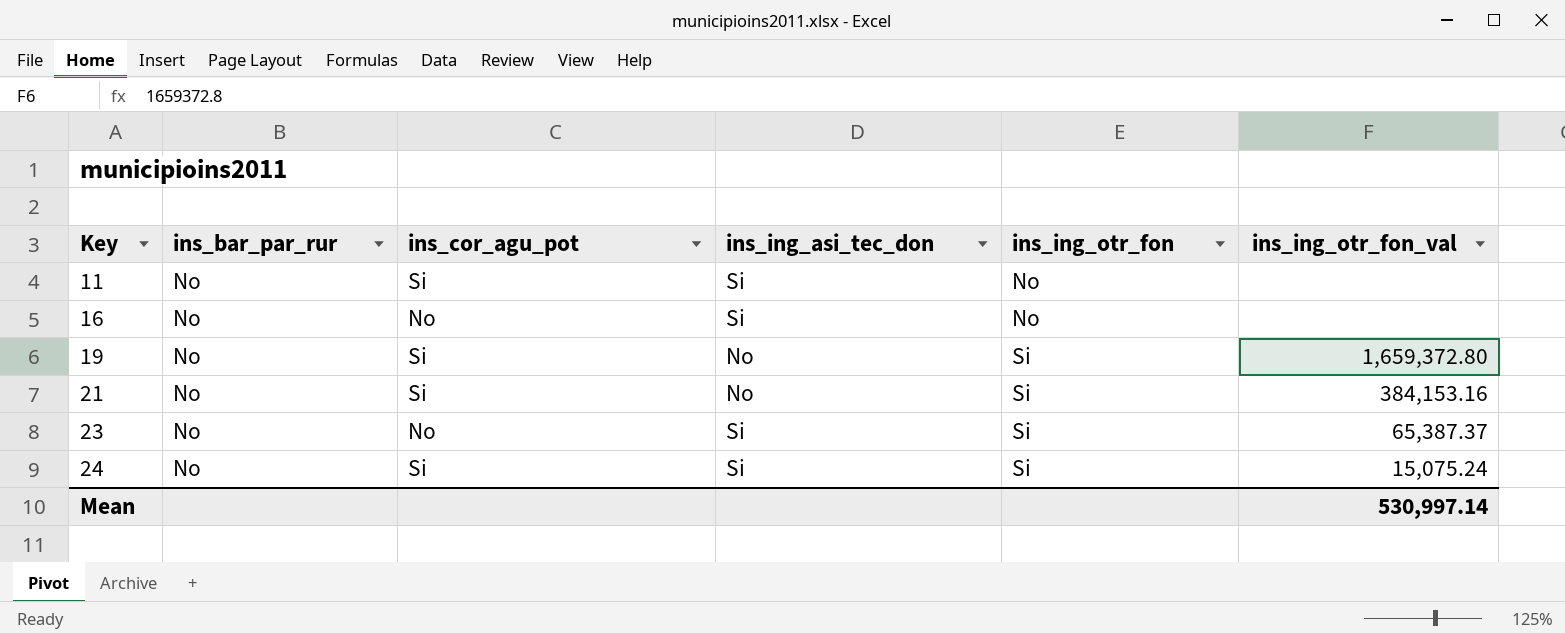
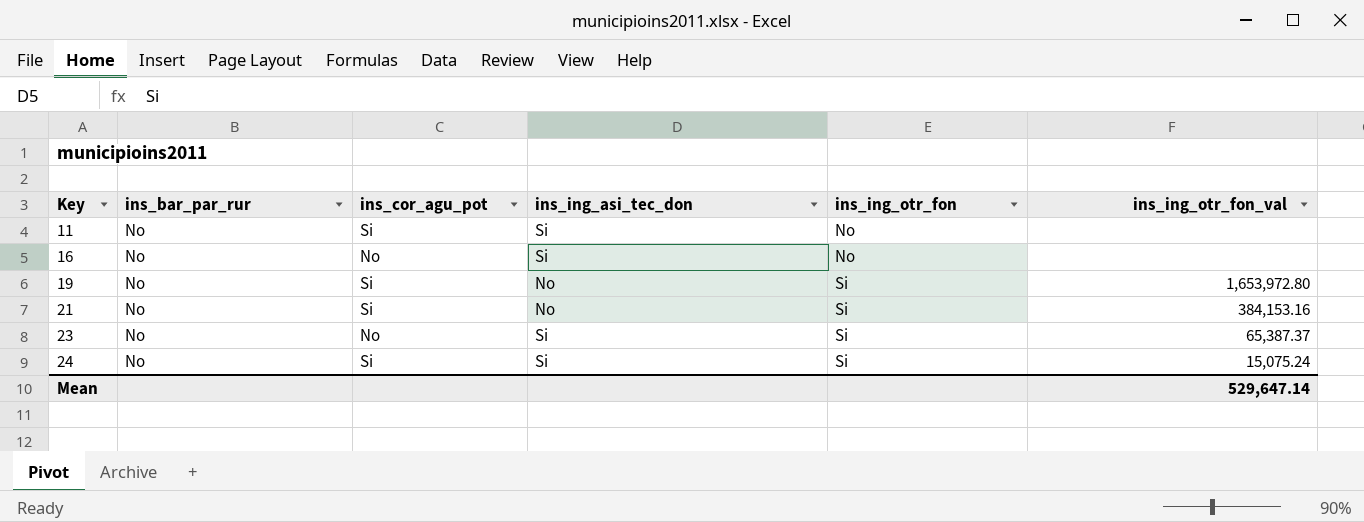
19 | ins_ing_otr_fon_val: 1,659,372.80 -> 1,653,972.80
Mean | ins_ing_otr_fon_val: 530,997.14 -> 529,647.14

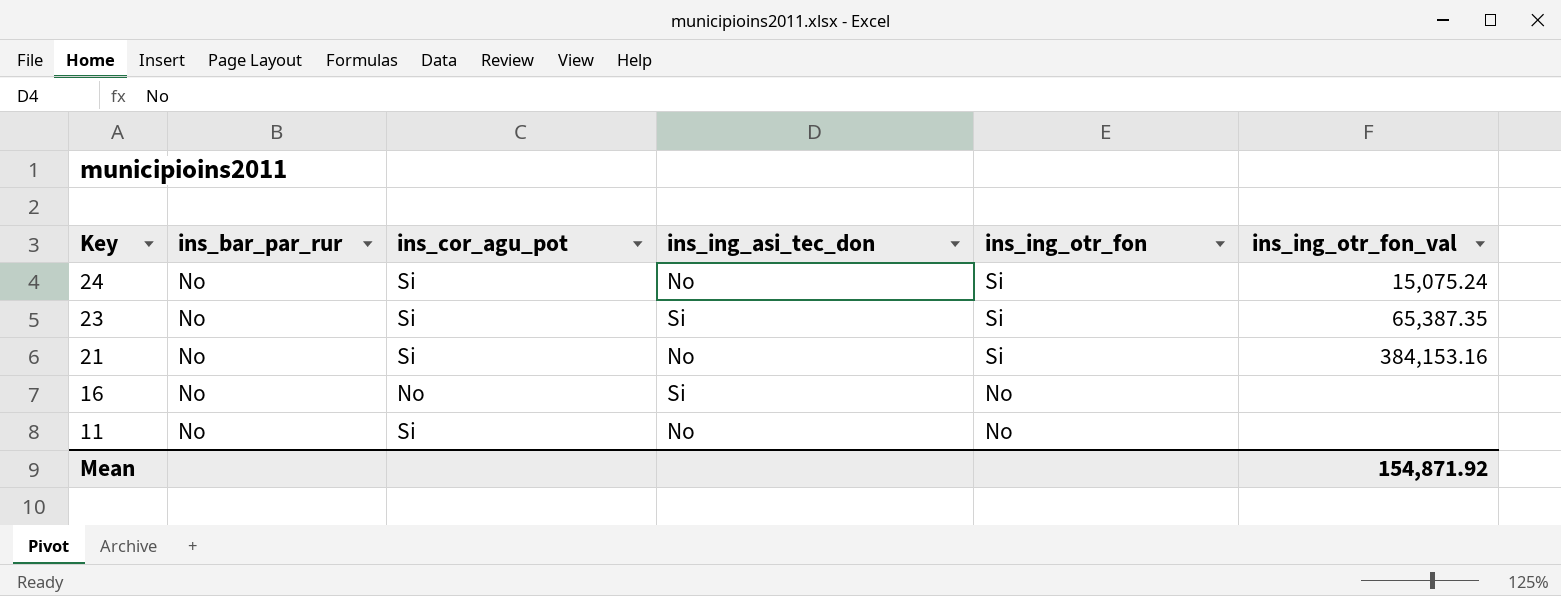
row order: Key ascending -> Key descending
row 19: No | Si | No | Si | 1,653,972.80 -> none
24 | ins_ing_asi_tec_don: Si -> No
23 | ins_cor_agu_pot: No -> Si
23 | ins_ing_otr_fon_val: 65,387.37 -> 65,387.35
11 | ins_ing_asi_tec_don: Si -> No
Mean | ins_ing_otr_fon_val: 529,647.14 -> 154,871.92

